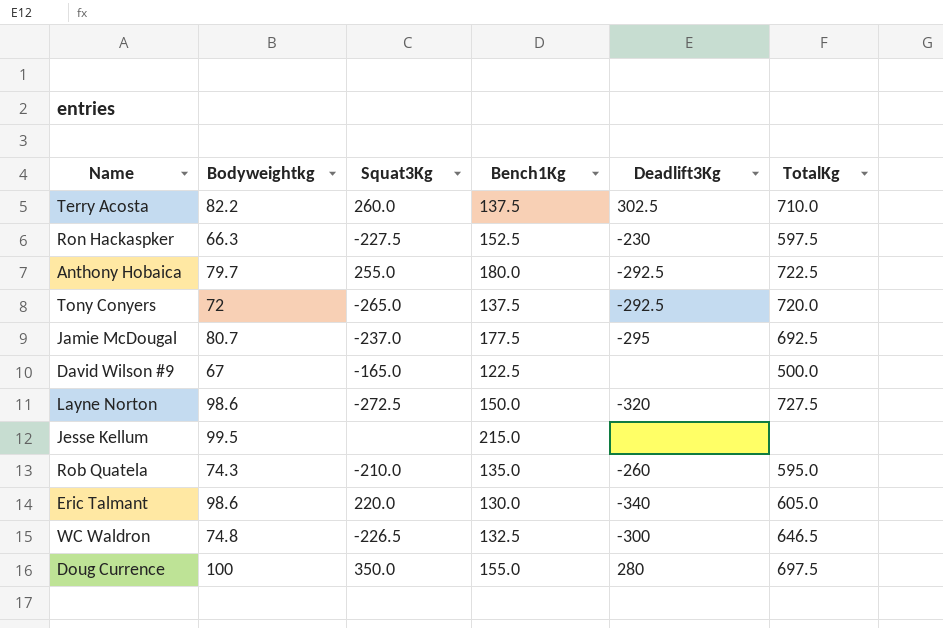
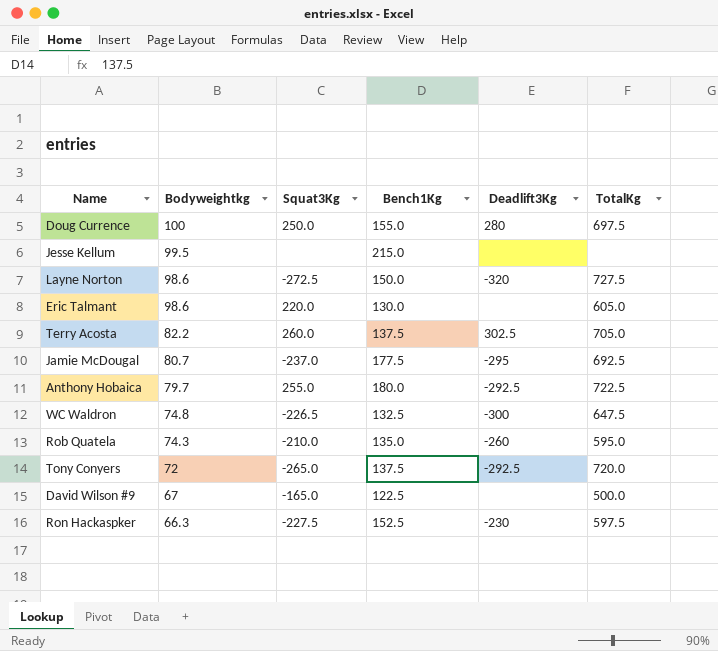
row order: none -> Bodyweightkg descending
Doug Currence | Squat3Kg: 350.0 -> 250.0
Eric Talmant | Deadlift3Kg: -340 -> none
Terry Acosta | TotalKg: 710.0 -> 705.0
WC Waldron | TotalKg: 646.5 -> 647.5

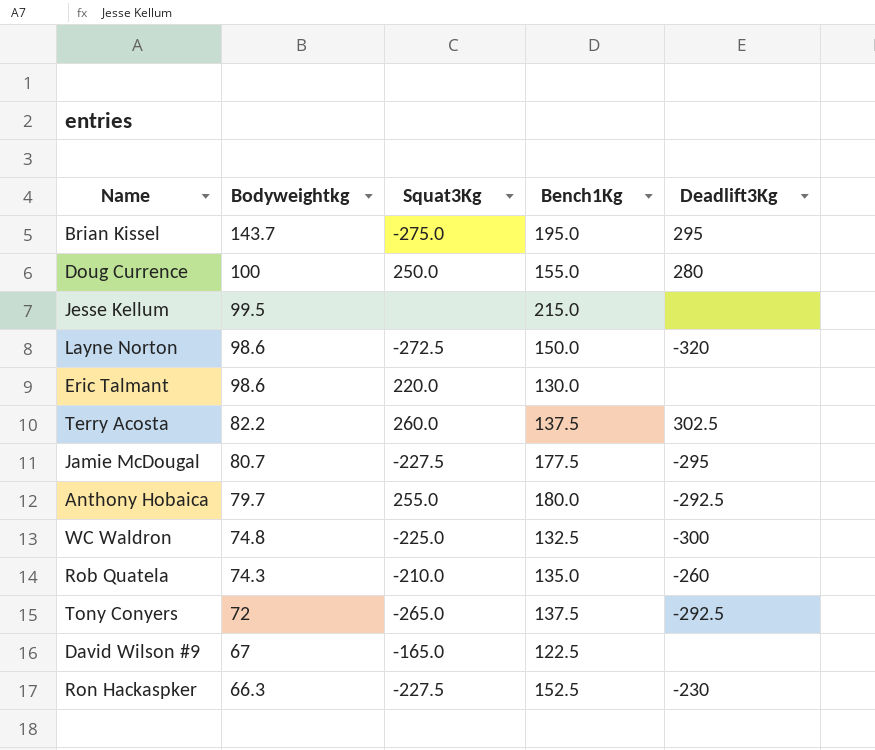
column TotalKg | position: 6 -> none
row Brian Kissel: none -> 143.7 | -275.0 | 195.0 | 295
Jamie McDougal | Squat3Kg: -237.0 -> -227.5
WC Waldron | Squat3Kg: -226.5 -> -225.0

